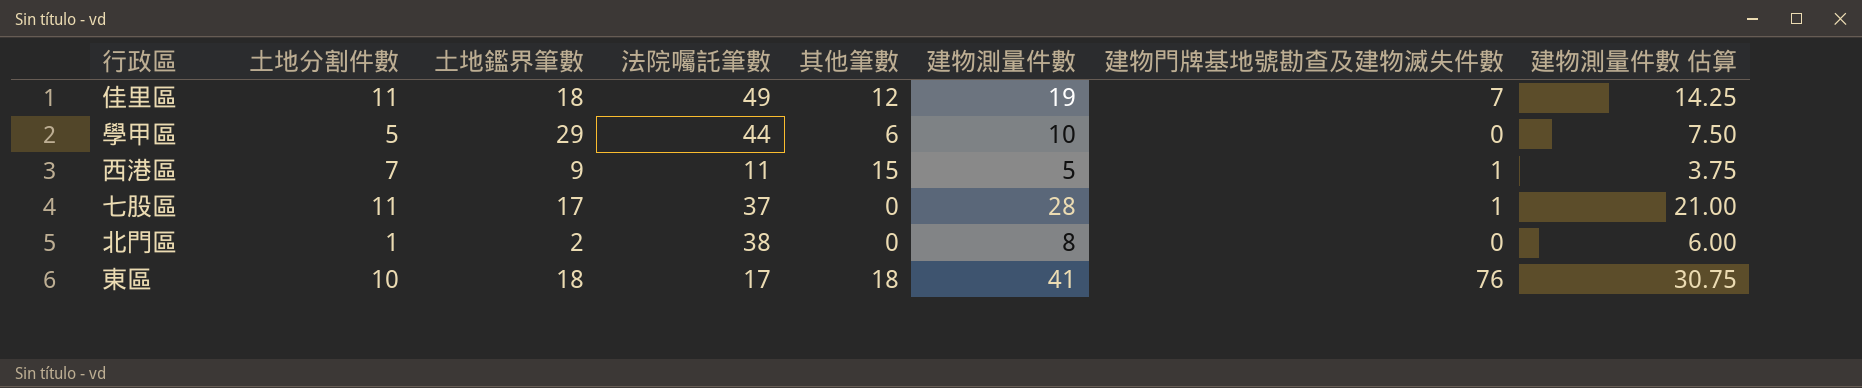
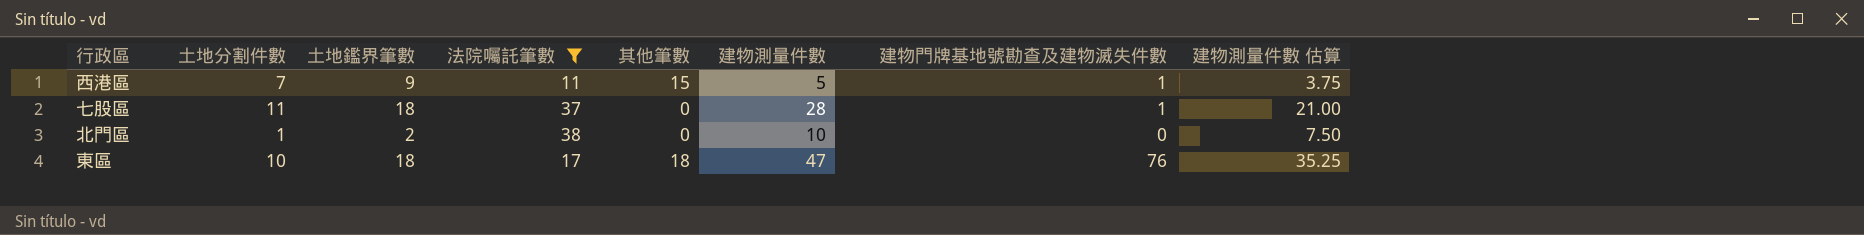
filter: none -> 法院囑託筆數 <= 38
七股區 | 土地鑑界筆數: 17 -> 18
北門區 | 建物測量件數: 8 -> 10
北門區 | 建物測量件數 估算: 6.00 -> 7.50
東區 | 建物測量件數: 41 -> 47
東區 | 建物測量件數 估算: 30.75 -> 35.25

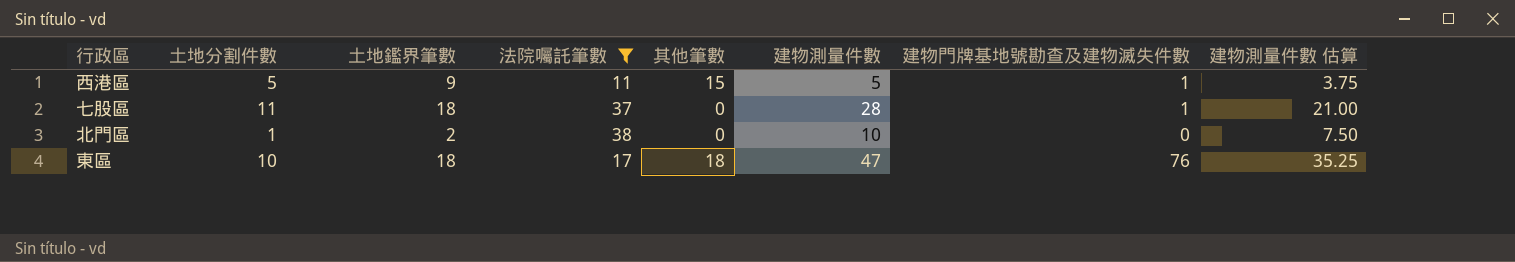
西港區 | 土地分割件數: 7 -> 5

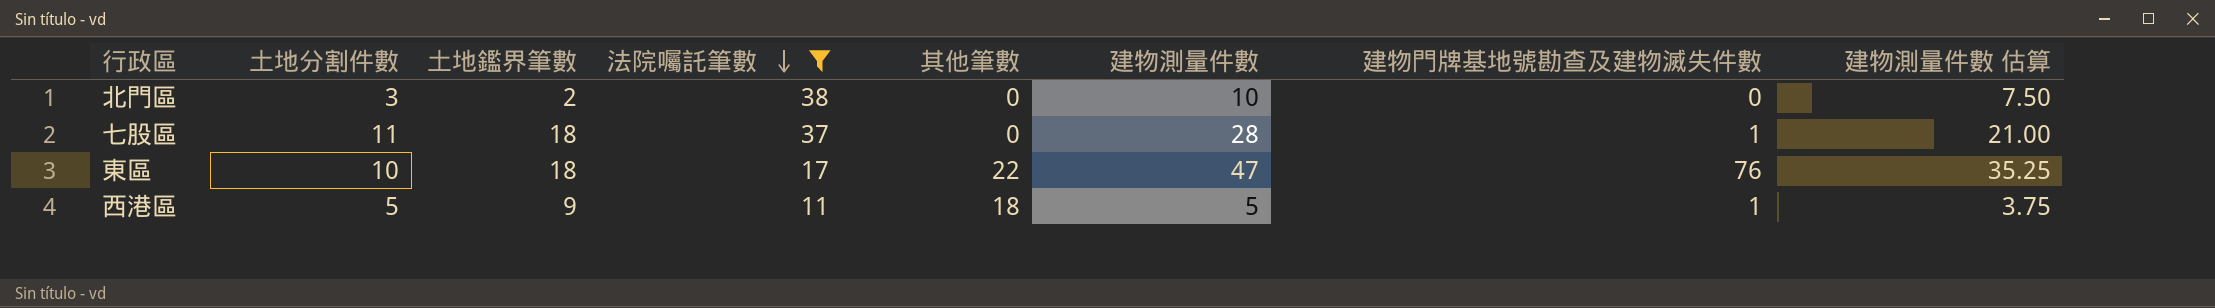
row order: none -> 法院囑託筆數 descending
北門區 | 土地分割件數: 1 -> 3
東區 | 其他筆數: 18 -> 22
西港區 | 其他筆數: 15 -> 18

